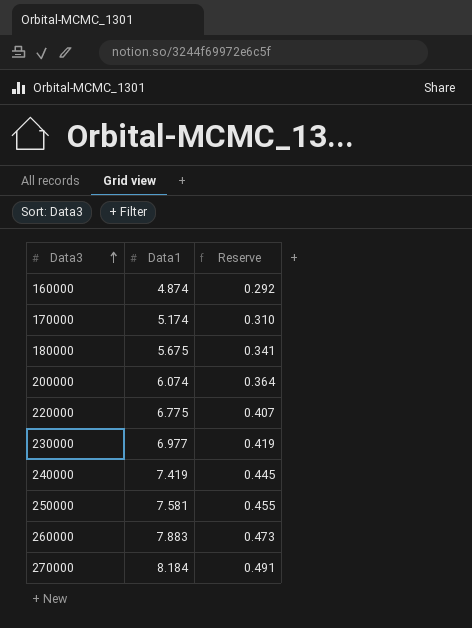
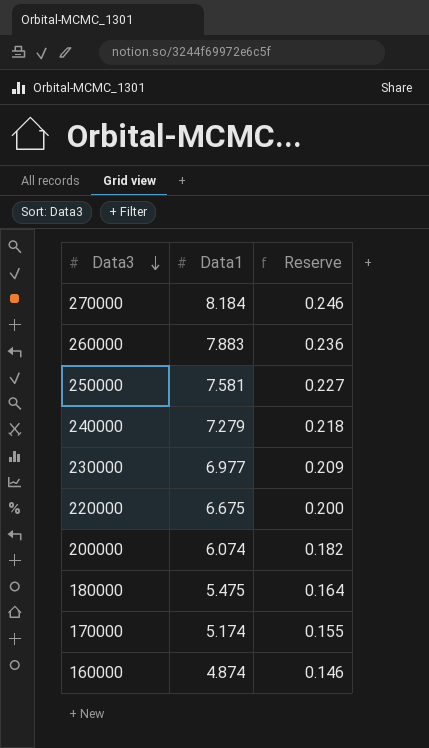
row order: Data3 ascending -> Data3 descending
column Reserve | formula: [Data1] * 0.06 -> [Data1] * 0.03
240000 | Data1: 7.419 -> 7.279
220000 | Data1: 6.775 -> 6.675
180000 | Data1: 5.675 -> 5.475

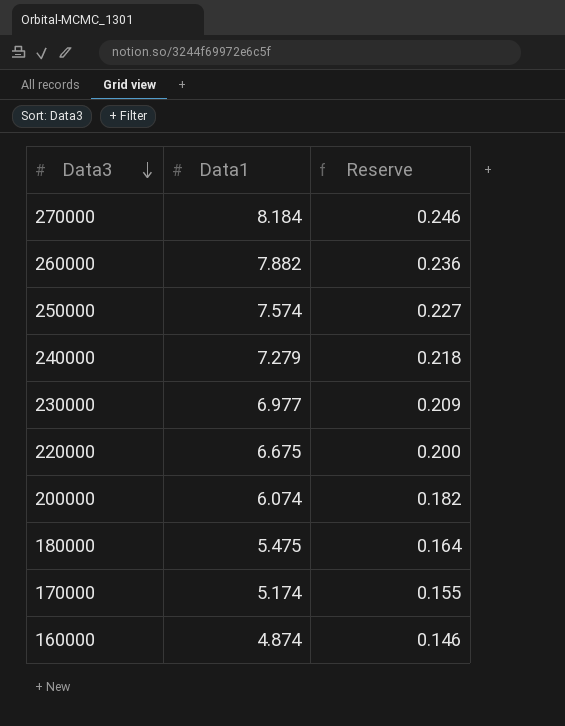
260000 | Data1: 7.883 -> 7.882
250000 | Data1: 7.581 -> 7.574

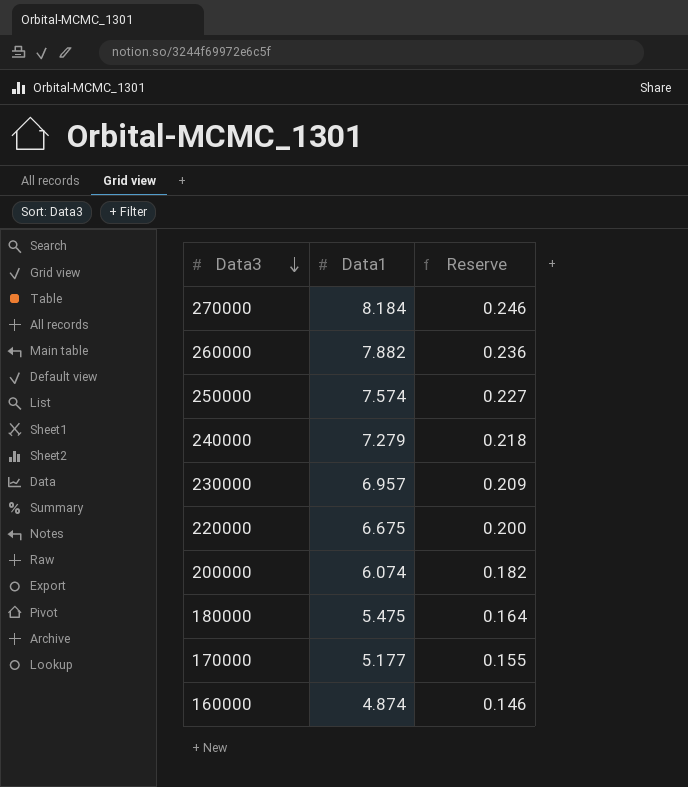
230000 | Data1: 6.977 -> 6.957
170000 | Data1: 5.174 -> 5.177

